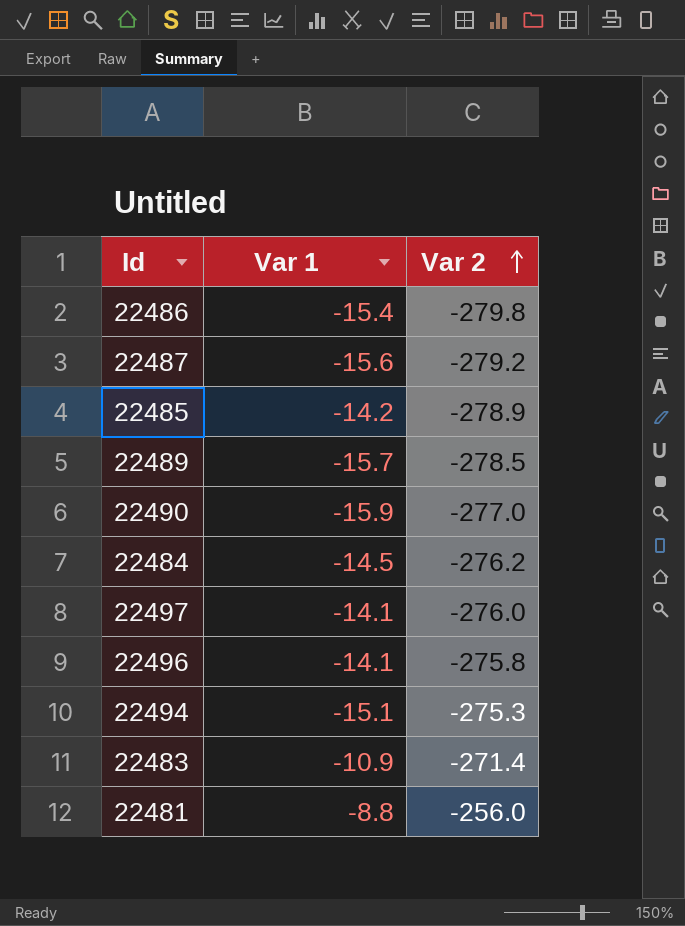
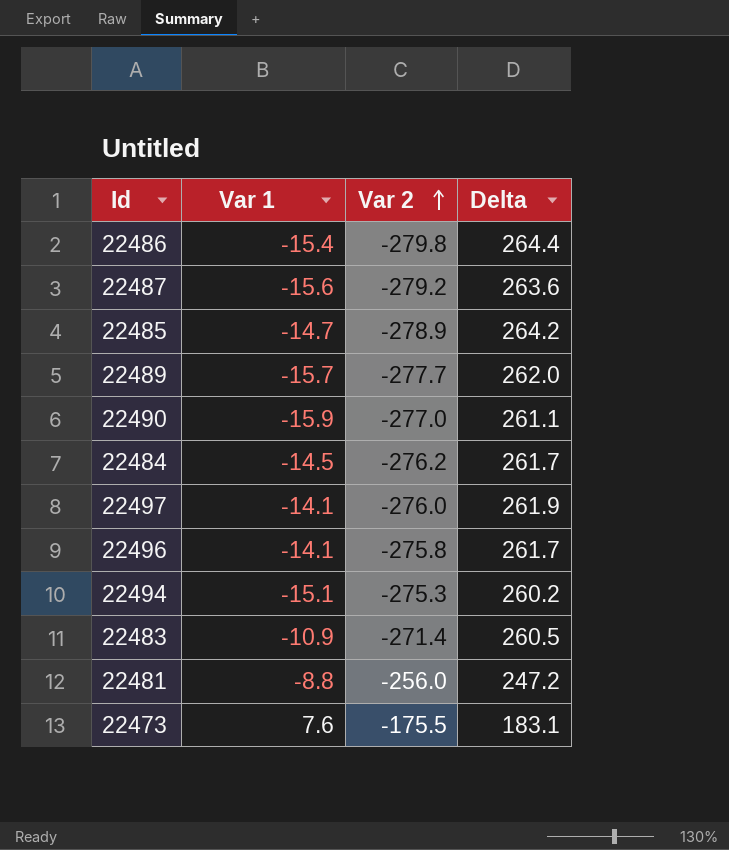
column Delta | formula: none -> [Var 1] - [Var 2]
22485 | Var 1: -14.2 -> -14.7
22489 | Var 2: -278.5 -> -277.7
row 22473: none -> 7.6 | -175.5 | 183.1

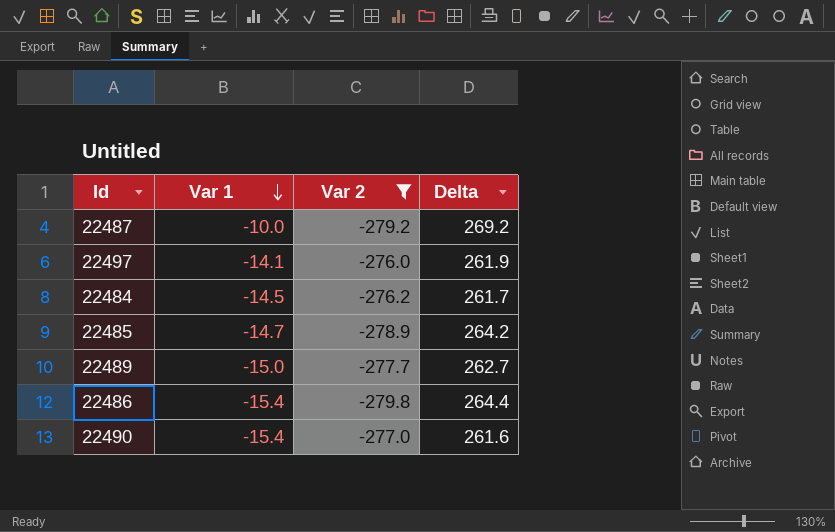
filter: none -> Var 2 <= -276.0
row order: Var 2 ascending -> Var 1 descending
22487 | Var 1: -15.6 -> -10.0
22487 | Delta: 263.6 -> 269.2
22489 | Var 1: -15.7 -> -15.0
22489 | Delta: 262.0 -> 262.7
22490 | Var 1: -15.9 -> -15.4
22490 | Delta: 261.1 -> 261.6

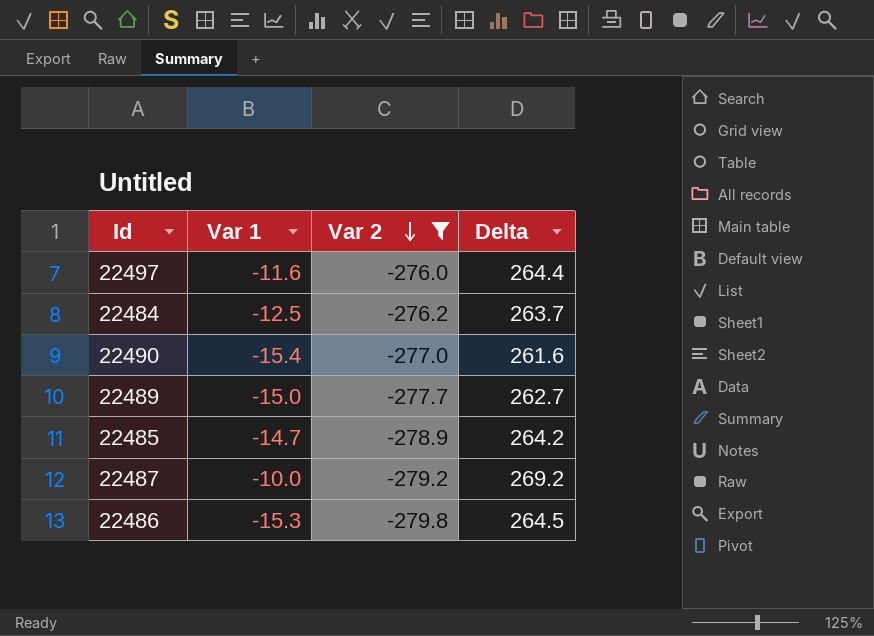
row order: Var 1 descending -> Var 2 descending
22497 | Var 1: -14.1 -> -11.6
22497 | Delta: 261.9 -> 264.4
22484 | Var 1: -14.5 -> -12.5
22484 | Delta: 261.7 -> 263.7
22486 | Var 1: -15.4 -> -15.3
22486 | Delta: 264.4 -> 264.5

